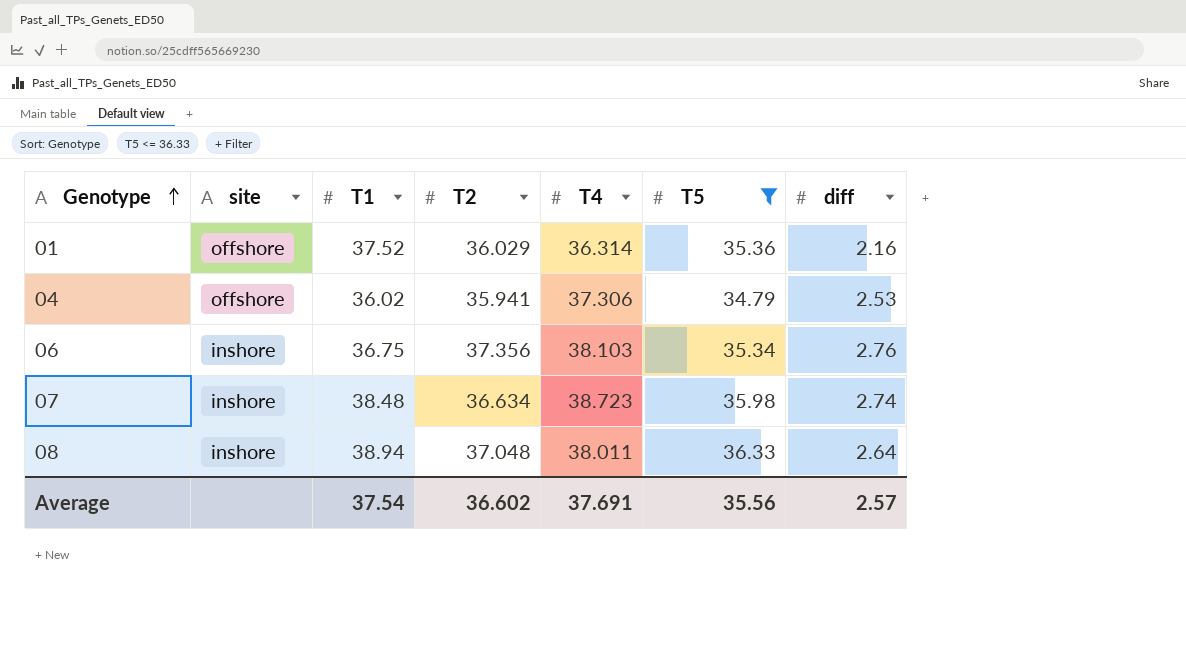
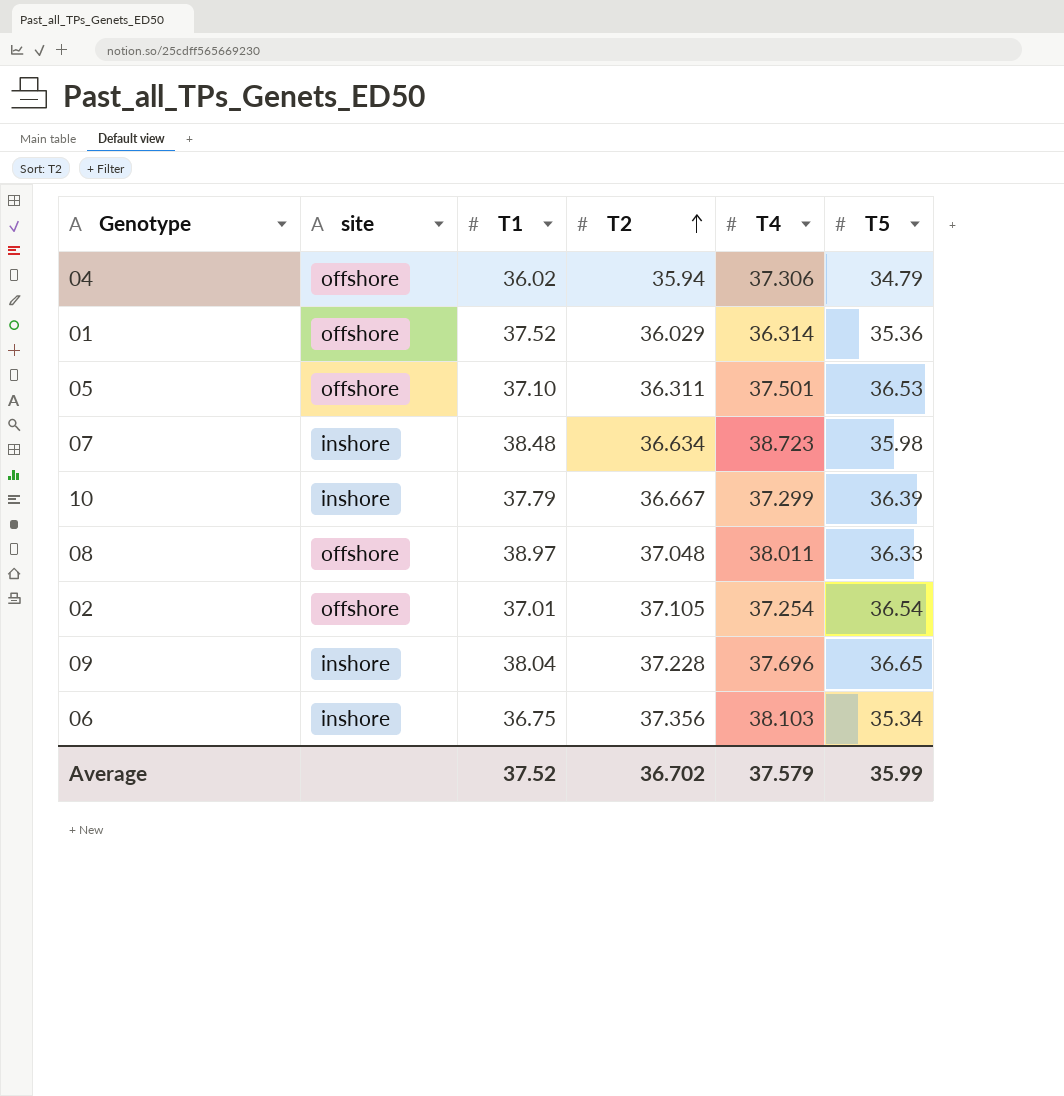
filter: T5 <= 36.33 -> none
row order: Genotype ascending -> T2 ascending
column diff | position: 7 -> none
04 | T2: 35.941 -> 35.94
08 | site: inshore -> offshore
08 | T1: 38.94 -> 38.97
Average | T1: 37.54 -> 37.52
Average | T2: 36.602 -> 36.702
Average | T4: 37.691 -> 37.579
Average | T5: 35.56 -> 35.99

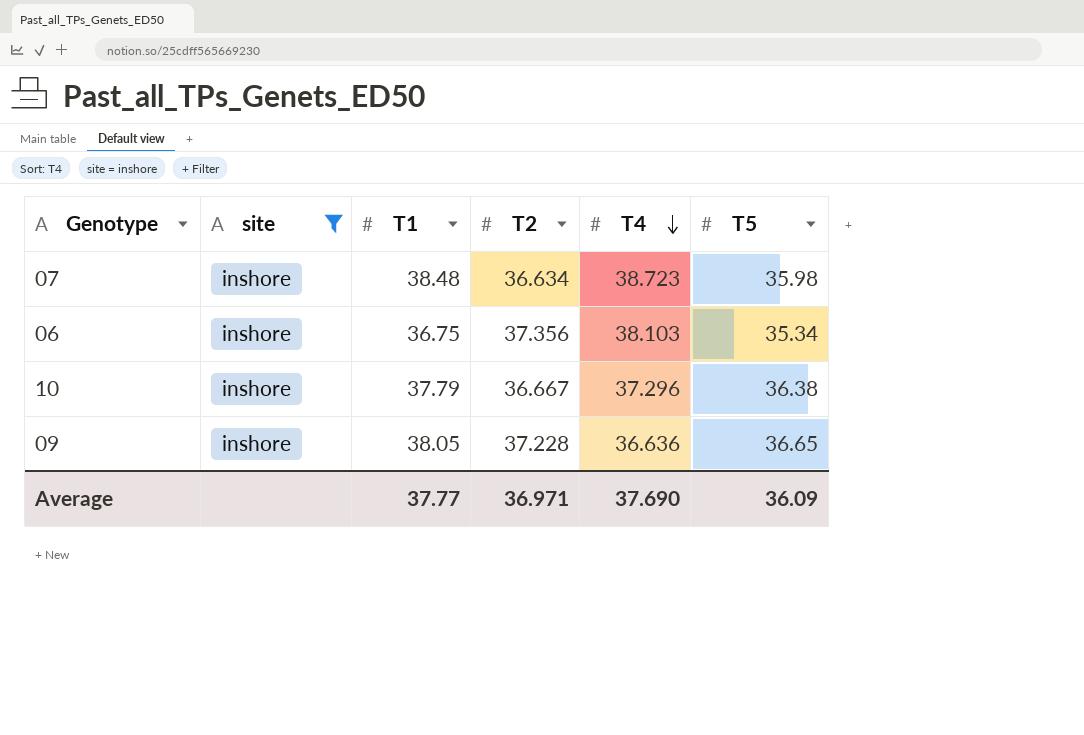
filter: none -> site = inshore
row order: T2 ascending -> T4 descending
10 | T4: 37.299 -> 37.296
10 | T5: 36.39 -> 36.38
09 | T1: 38.04 -> 38.05
09 | T4: 37.696 -> 36.636
Average | T1: 37.52 -> 37.77
Average | T2: 36.702 -> 36.971
Average | T4: 37.579 -> 37.690
Average | T5: 35.99 -> 36.09

